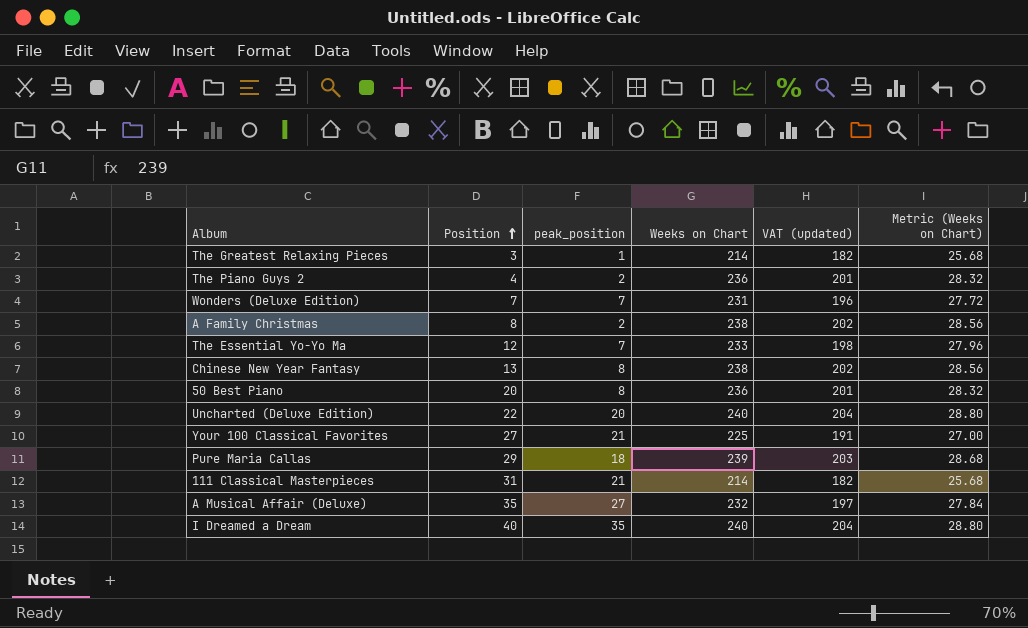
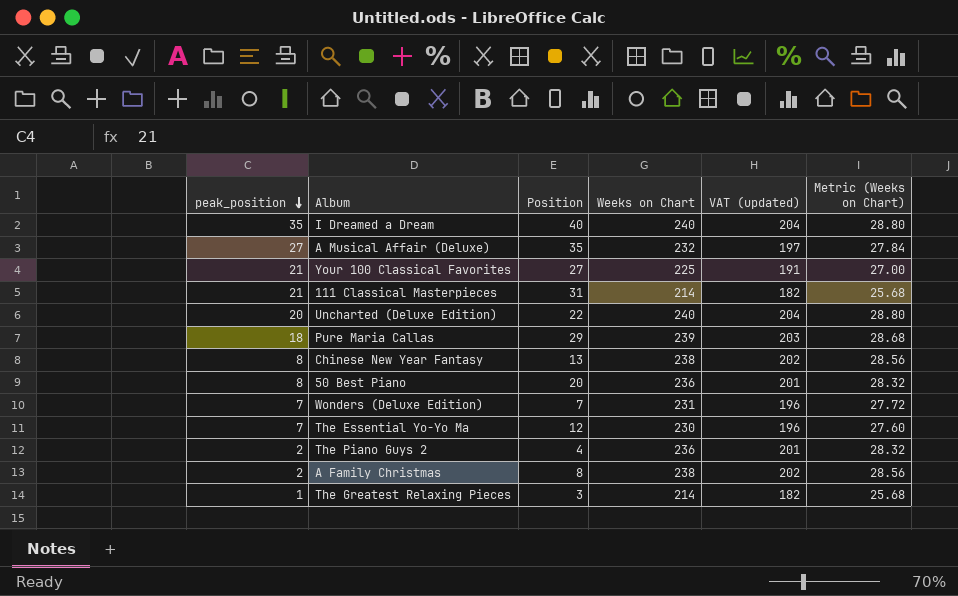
row order: Position ascending -> peak_position descending
column peak_position | position: 3 -> 1
The Essential Yo-Yo Ma | Weeks on Chart: 233 -> 230
The Essential Yo-Yo Ma | VAT (updated): 198 -> 196
The Essential Yo-Yo Ma | Metric (Weeks on Chart): 27.96 -> 27.60

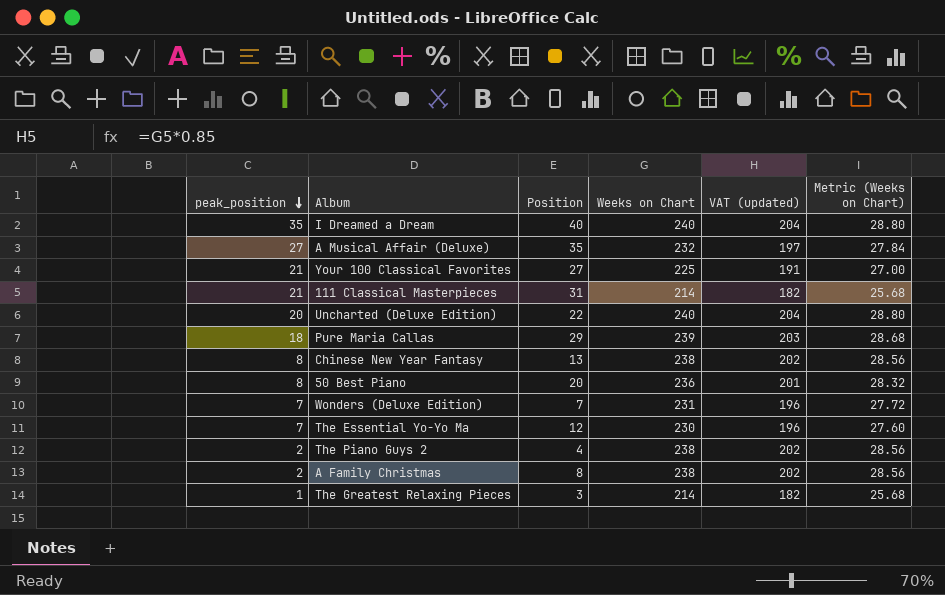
The Piano Guys 2 | Weeks on Chart: 236 -> 238
The Piano Guys 2 | VAT (updated): 201 -> 202
The Piano Guys 2 | Metric (Weeks on Chart): 28.32 -> 28.56

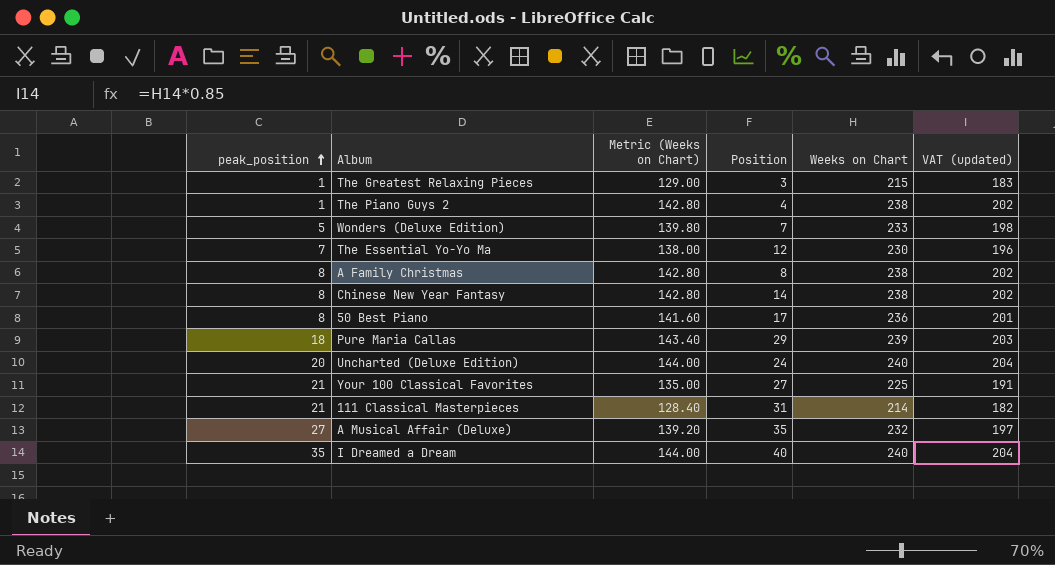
row order: peak_position descending -> peak_position ascending
column Metric (Weeks on Chart) | formula: [Weeks on Chart] * 0.12 -> [Weeks on Chart] * 0.6
column Metric (Weeks on Chart) | position: 6 -> 3
The Greatest Relaxing Pieces | Weeks on Chart: 214 -> 215
The Greatest Relaxing Pieces | VAT (updated): 182 -> 183
The Piano Guys 2 | peak_position: 2 -> 1
Wonders (Deluxe Edition) | peak_position: 7 -> 5
Wonders (Deluxe Edition) | Weeks on Chart: 231 -> 233
Wonders (Deluxe Edition) | VAT (updated): 196 -> 198
A Family Christmas | peak_position: 2 -> 8
Chinese New Year Fantasy | Position: 13 -> 14
50 Best Piano | Position: 20 -> 17
Uncharted (Deluxe Edition) | Position: 22 -> 24

